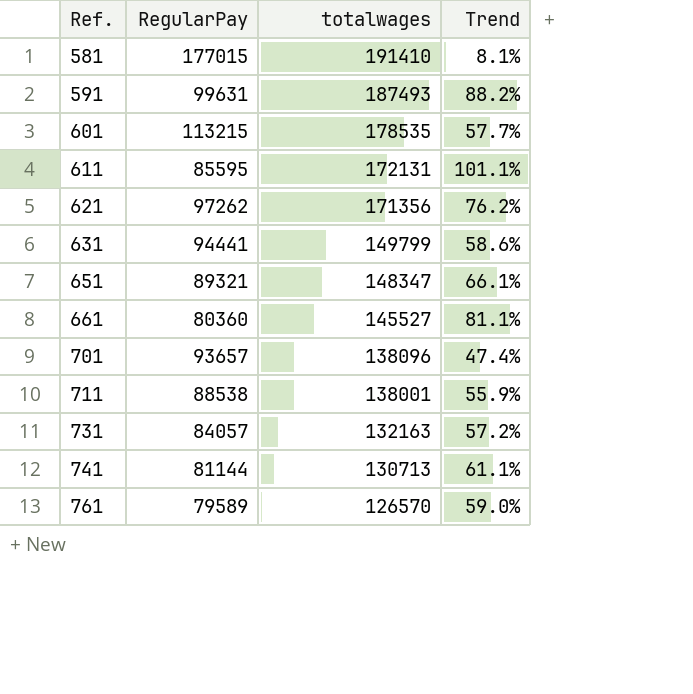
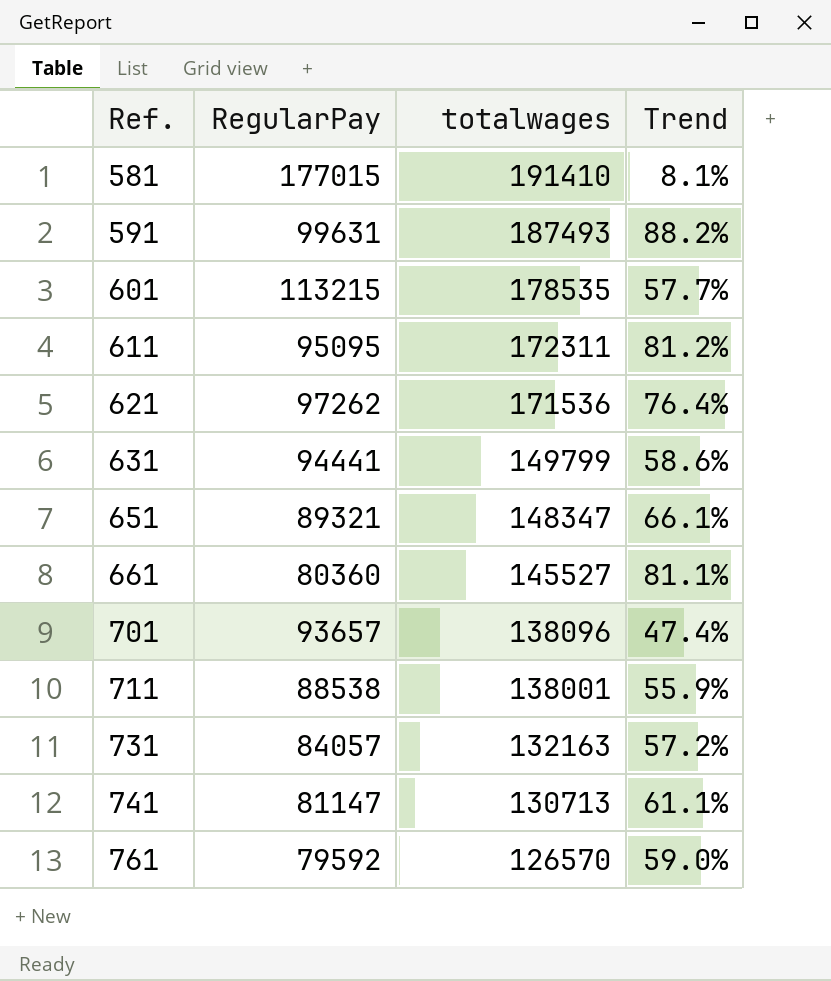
611 | RegularPay: 85595 -> 95095
611 | totalwages: 172131 -> 172311
611 | Trend: 101.1% -> 81.2%
621 | totalwages: 171356 -> 171536
621 | Trend: 76.2% -> 76.4%
741 | RegularPay: 81144 -> 81147
761 | RegularPay: 79589 -> 79592

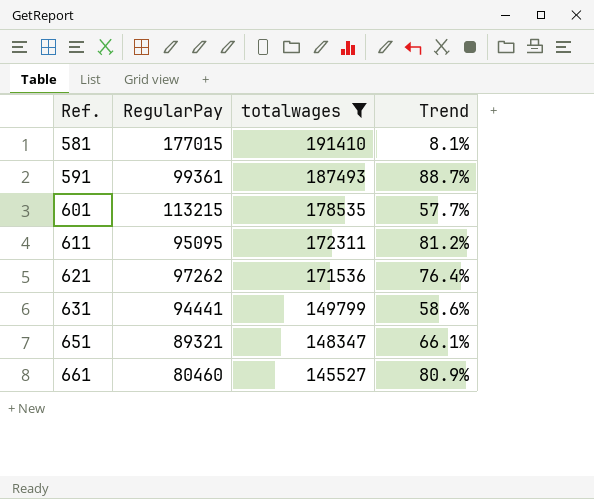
filter: none -> totalwages >= 145527
591 | RegularPay: 99631 -> 99361
591 | Trend: 88.2% -> 88.7%
661 | RegularPay: 80360 -> 80460
661 | Trend: 81.1% -> 80.9%

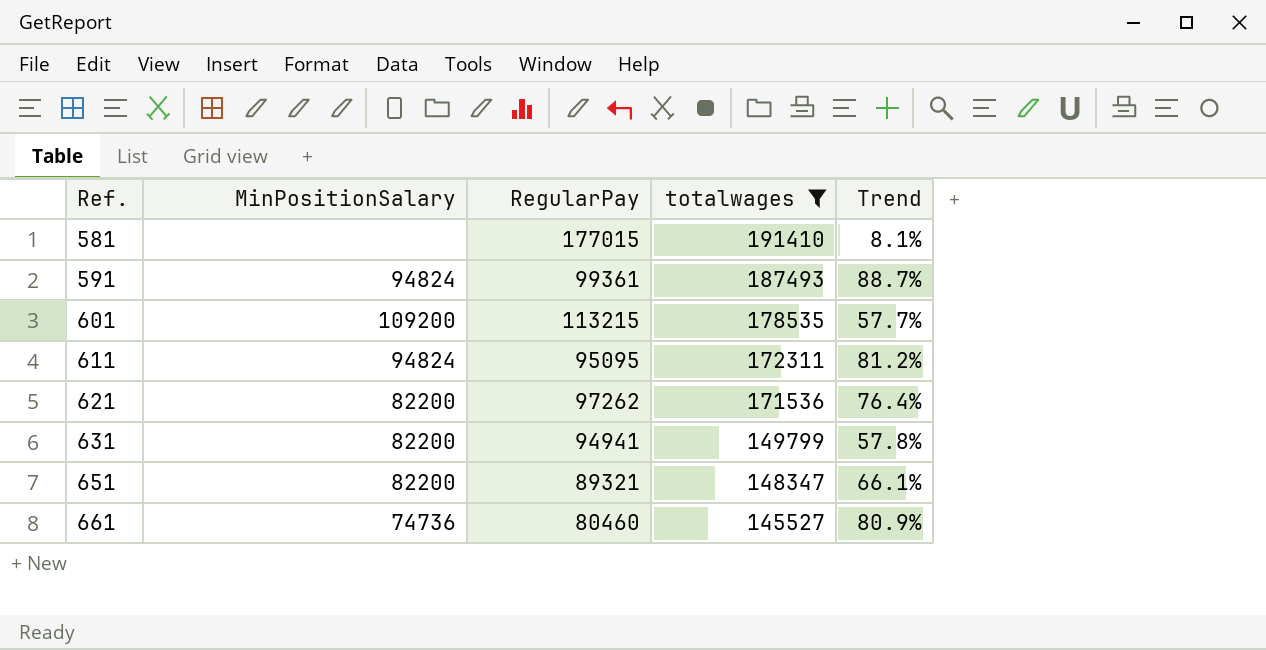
column MinPositionSalary | position: none -> 2
631 | RegularPay: 94441 -> 94941
631 | Trend: 58.6% -> 57.8%

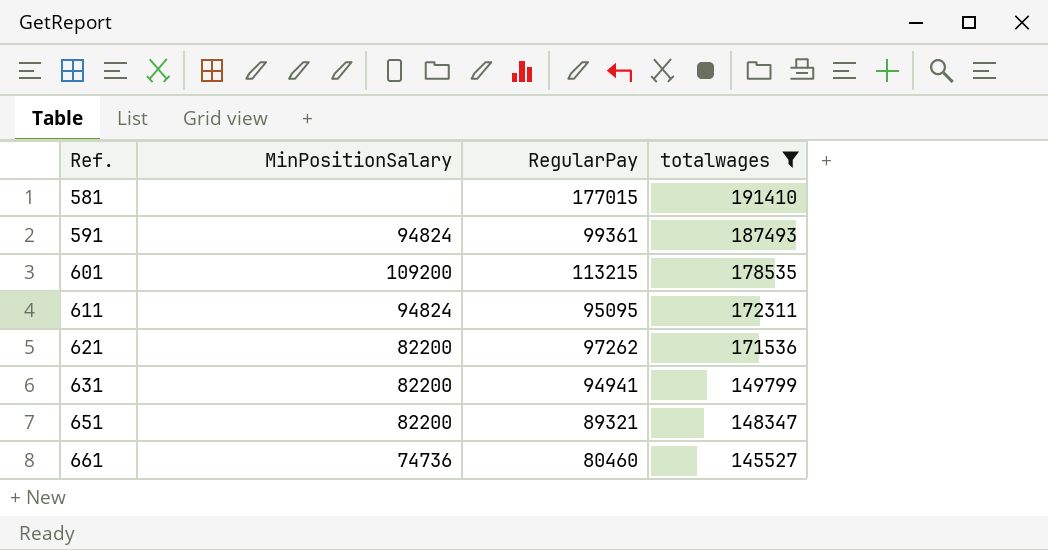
column Trend | formula: ([totalwages] - [RegularPay]) / [RegularPay] -> none

